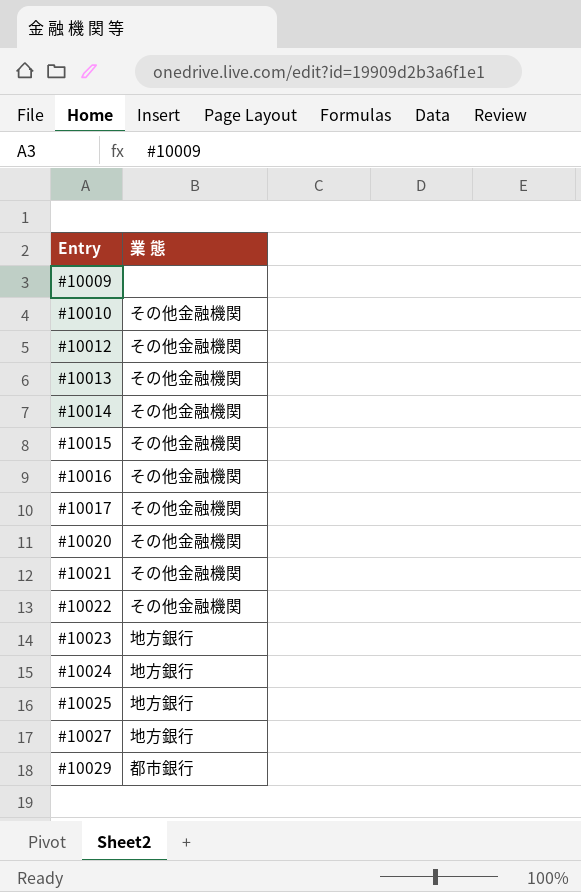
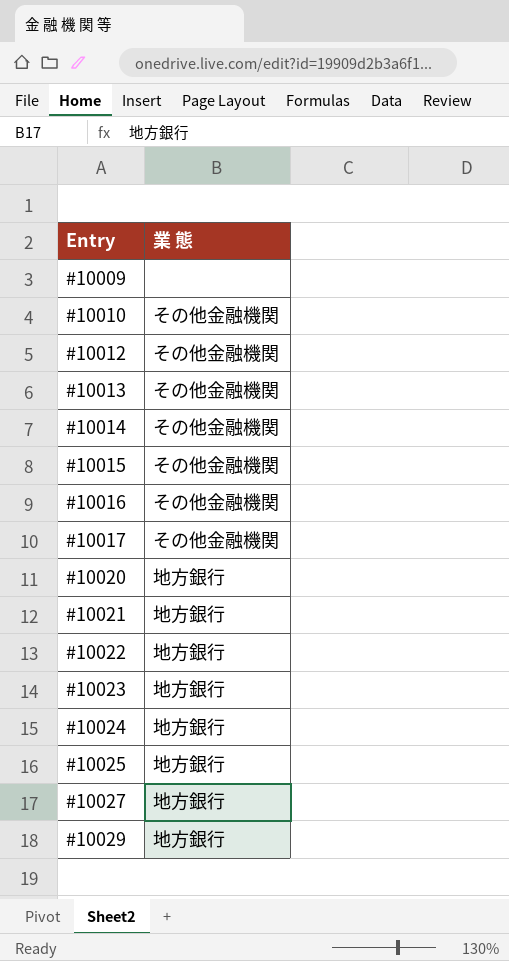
#10020 | 業 態: その他金融機関 -> 地方銀行
#10021 | 業 態: その他金融機関 -> 地方銀行
#10022 | 業 態: その他金融機関 -> 地方銀行
#10029 | 業 態: 都市銀行 -> 地方銀行

